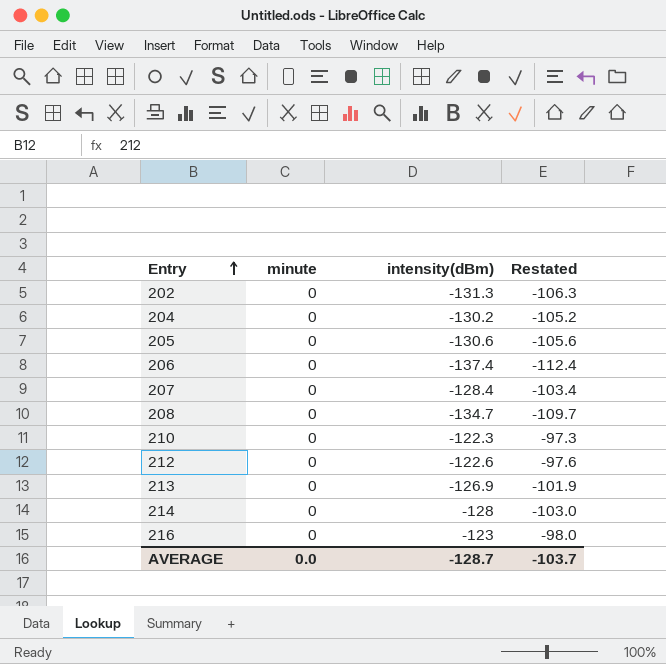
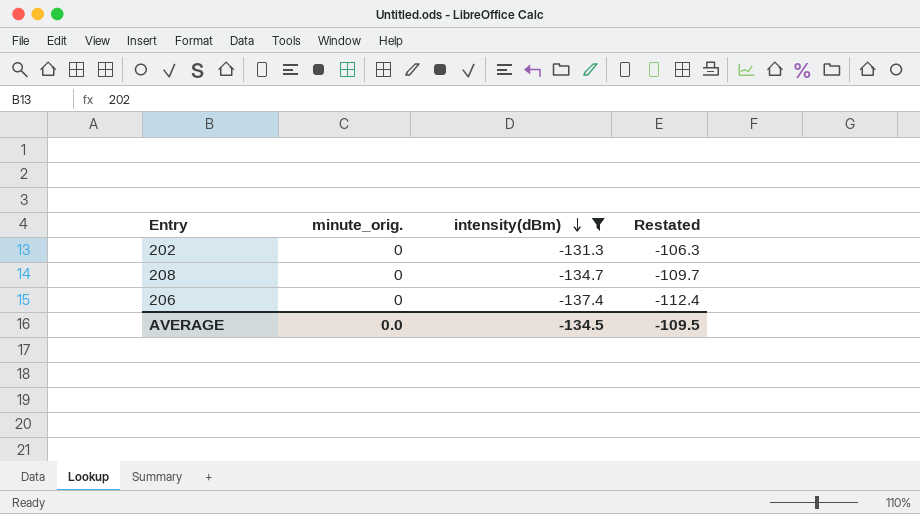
filter: none -> intensity(dBm) <= -131.3
row order: Entry ascending -> intensity(dBm) descending
column name: minute -> minute_orig.
AVERAGE | intensity(dBm): -128.7 -> -134.5
AVERAGE | Restated: -103.7 -> -109.5

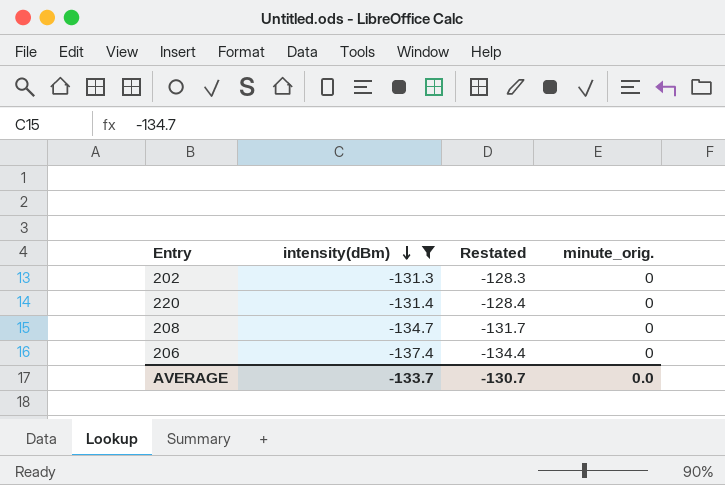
column Restated | formula: [intensity(dBm)] + 25 -> [intensity(dBm)] + 3
column minute_orig. | position: 2 -> 4
row 220: none -> -131.4 | -128.4 | 0
AVERAGE | intensity(dBm): -134.5 -> -133.7
AVERAGE | Restated: -109.5 -> -130.7

